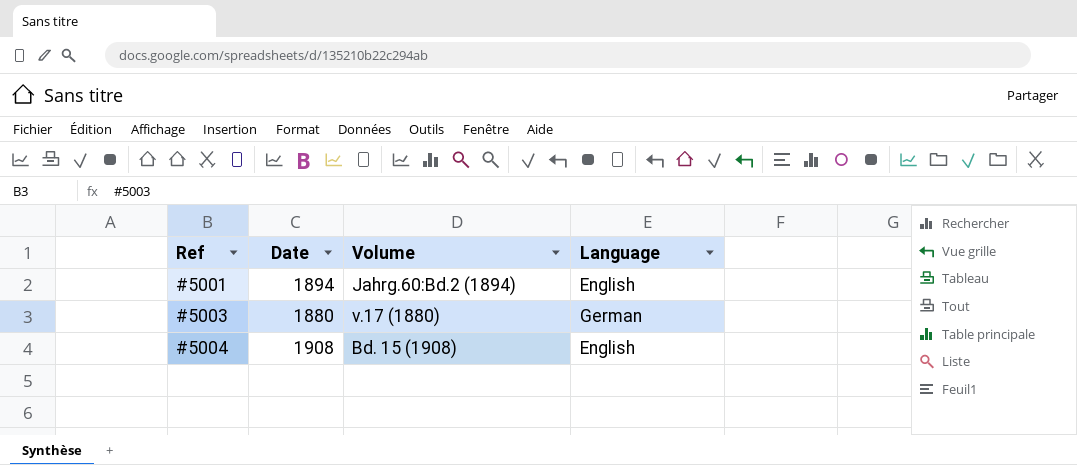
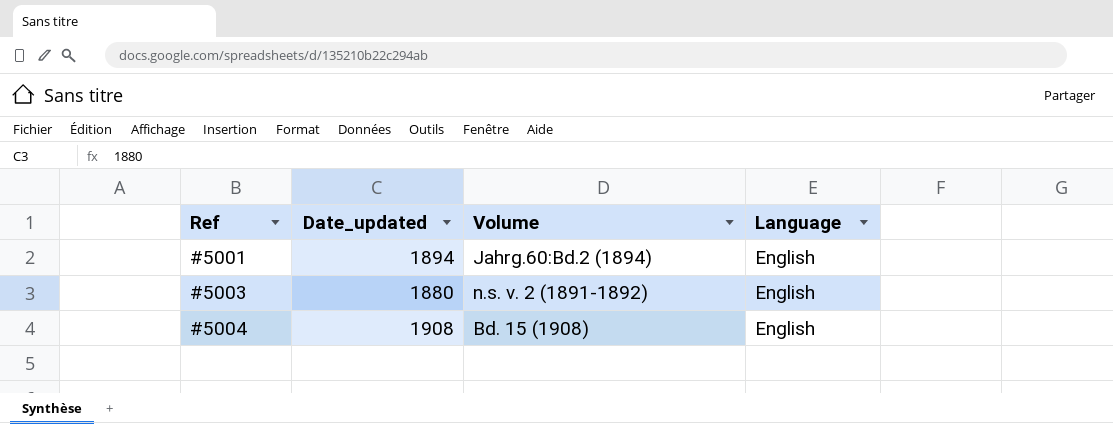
column name: Date -> Date_updated
#5003 | Volume: v.17 (1880) -> n.s. v. 2 (1891-1892)
#5003 | Language: German -> English

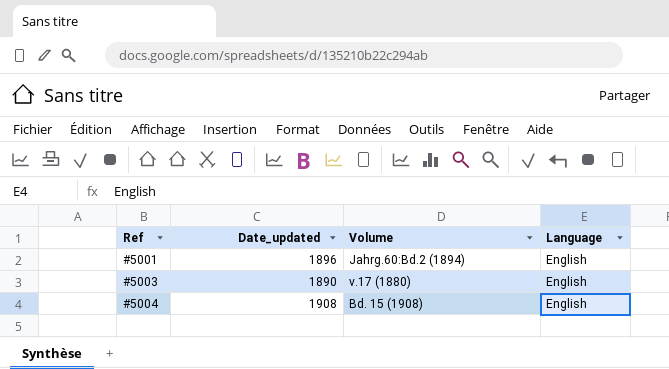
#5001 | Date_updated: 1894 -> 1896
#5003 | Date_updated: 1880 -> 1890
#5003 | Volume: n.s. v. 2 (1891-1892) -> v.17 (1880)

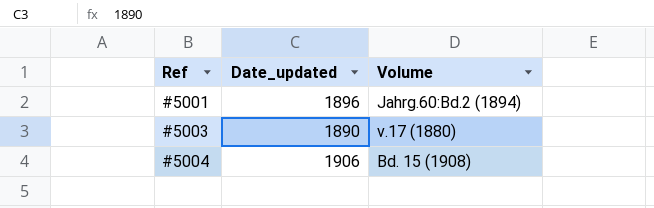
column Language | position: 4 -> none
#5004 | Date_updated: 1908 -> 1906

